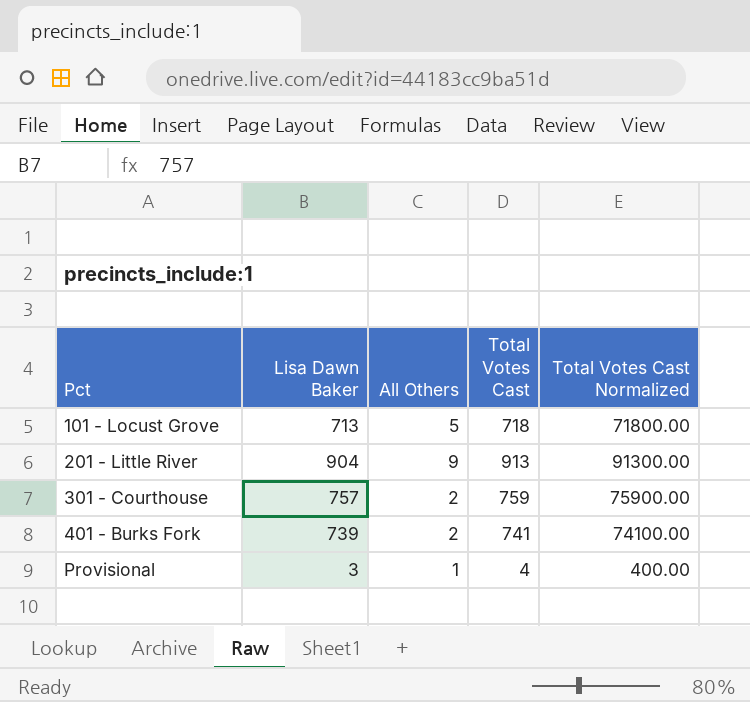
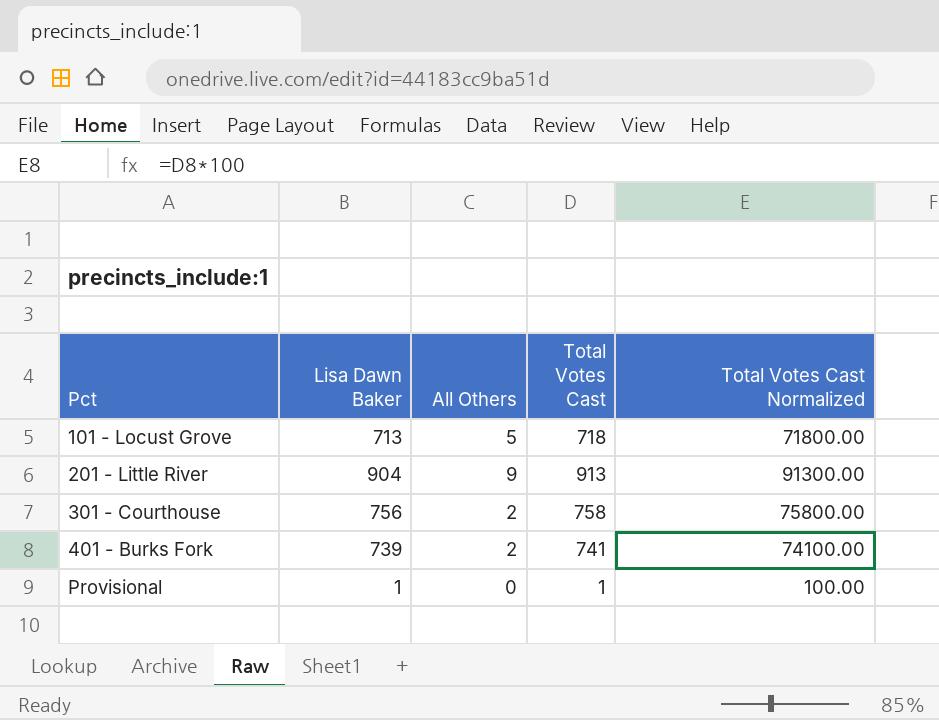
301 - Courthouse | Lisa Dawn Baker: 757 -> 756
301 - Courthouse | Total Votes Cast: 759 -> 758
301 - Courthouse | Total Votes Cast Normalized: 75900.00 -> 75800.00
Provisional | Lisa Dawn Baker: 3 -> 1
Provisional | All Others: 1 -> 0
Provisional | Total Votes Cast: 4 -> 1
Provisional | Total Votes Cast Normalized: 400.00 -> 100.00

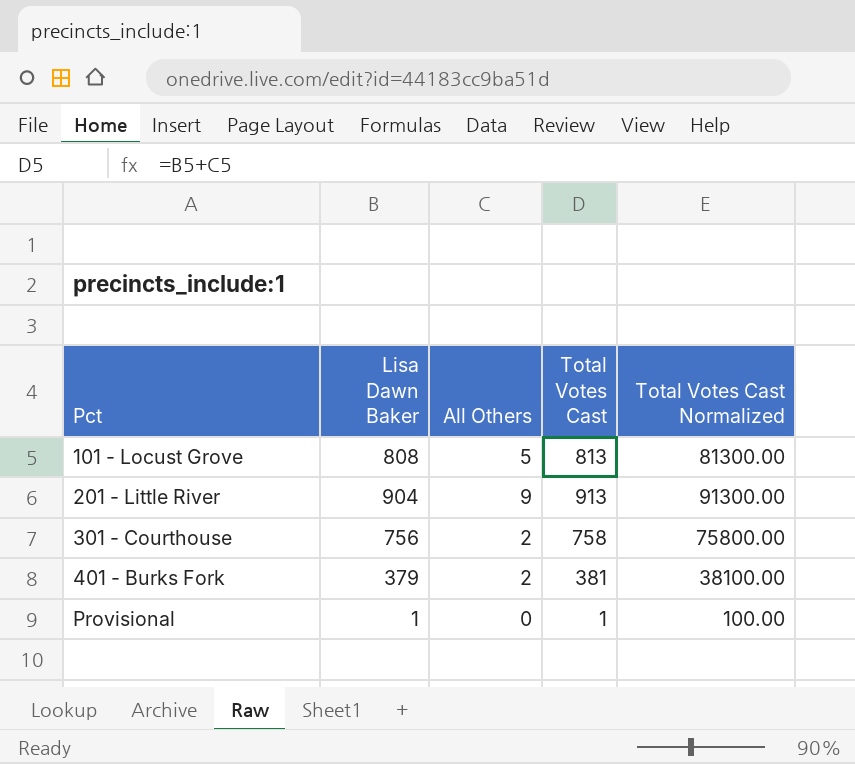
101 - Locust Grove | Lisa Dawn Baker: 713 -> 808
101 - Locust Grove | Total Votes Cast: 718 -> 813
101 - Locust Grove | Total Votes Cast Normalized: 71800.00 -> 81300.00
401 - Burks Fork | Lisa Dawn Baker: 739 -> 379
401 - Burks Fork | Total Votes Cast: 741 -> 381
401 - Burks Fork | Total Votes Cast Normalized: 74100.00 -> 38100.00

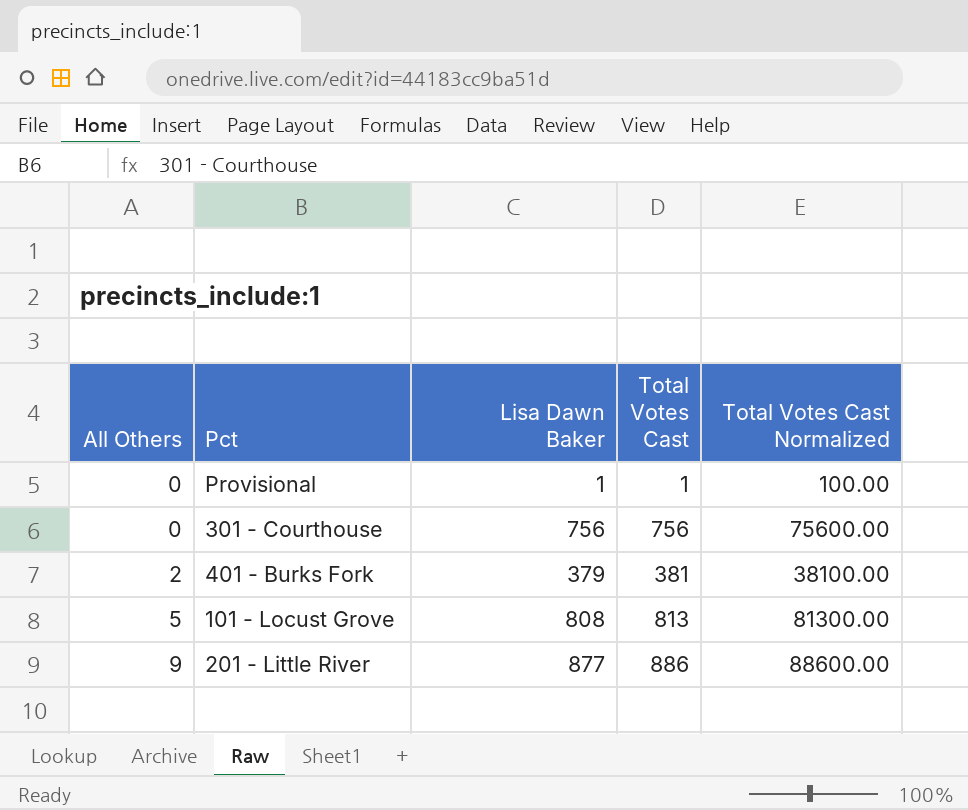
row order: Pct ascending -> All Others ascending
column All Others | position: 3 -> 1
301 - Courthouse | All Others: 2 -> 0
301 - Courthouse | Total Votes Cast: 758 -> 756
301 - Courthouse | Total Votes Cast Normalized: 75800.00 -> 75600.00
201 - Little River | Lisa Dawn Baker: 904 -> 877
201 - Little River | Total Votes Cast: 913 -> 886
201 - Little River | Total Votes Cast Normalized: 91300.00 -> 88600.00

